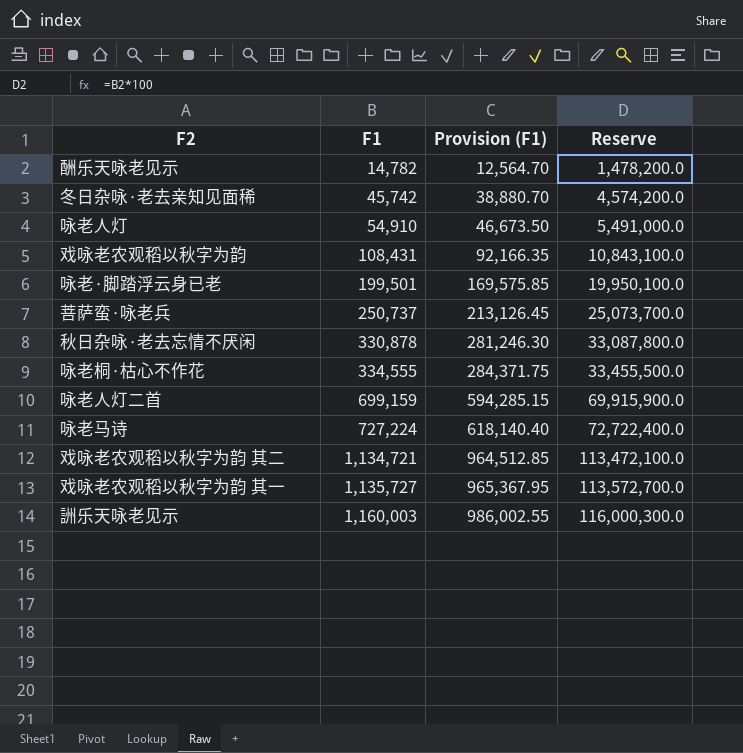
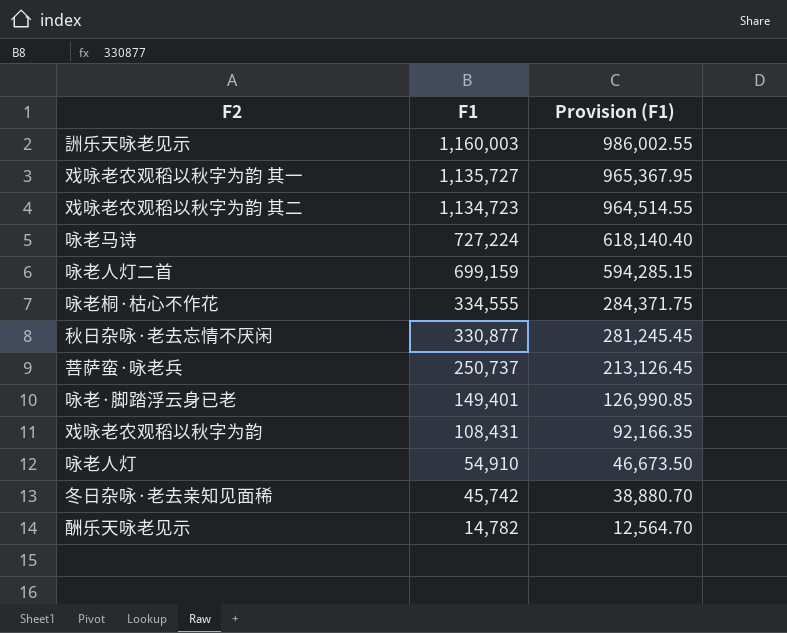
row order: F1 ascending -> F1 descending
column Reserve | formula: [F1] * 100 -> none
戏咏老农观稻以秋字为韵 其二 | F1: 1,134,721 -> 1,134,723
戏咏老农观稻以秋字为韵 其二 | Provision (F1): 964,512.85 -> 964,514.55
秋日杂咏·老去忘情不厌闲 | F1: 330,878 -> 330,877
秋日杂咏·老去忘情不厌闲 | Provision (F1): 281,246.30 -> 281,245.45
咏老·脚踏浮云身已老 | F1: 199,501 -> 149,401
咏老·脚踏浮云身已老 | Provision (F1): 169,575.85 -> 126,990.85

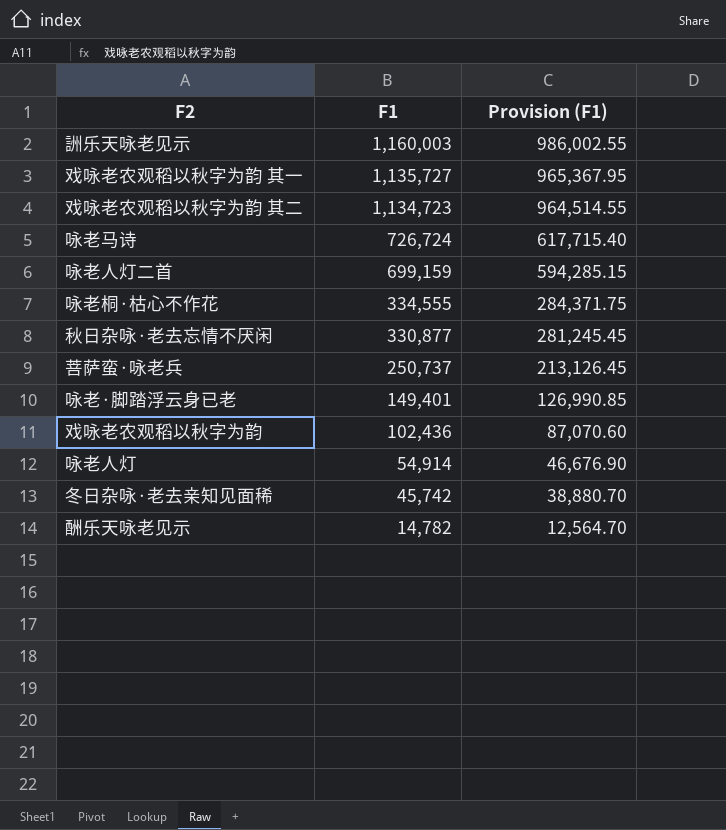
咏老马诗 | F1: 727,224 -> 726,724
咏老马诗 | Provision (F1): 618,140.40 -> 617,715.40
戏咏老农观稻以秋字为韵 | F1: 108,431 -> 102,436
戏咏老农观稻以秋字为韵 | Provision (F1): 92,166.35 -> 87,070.60
咏老人灯 | F1: 54,910 -> 54,914
咏老人灯 | Provision (F1): 46,673.50 -> 46,676.90

